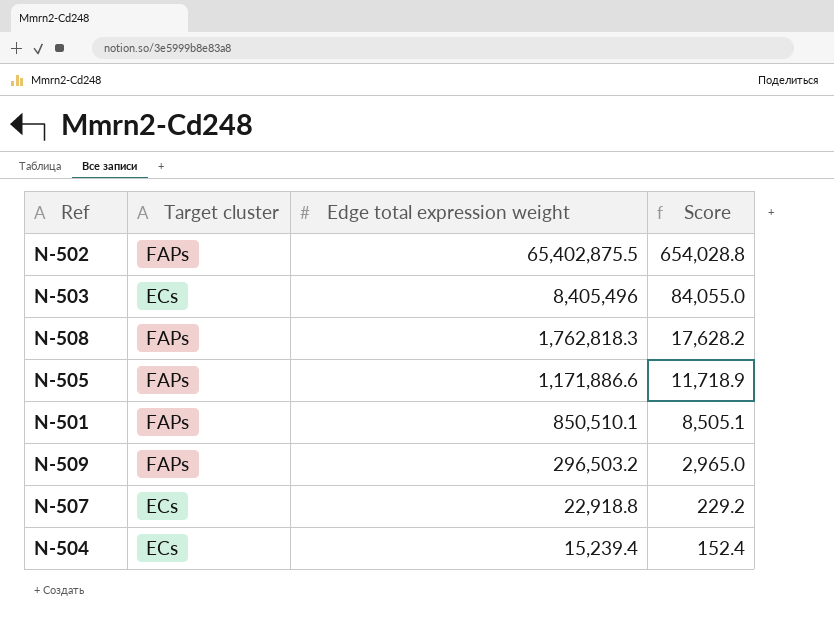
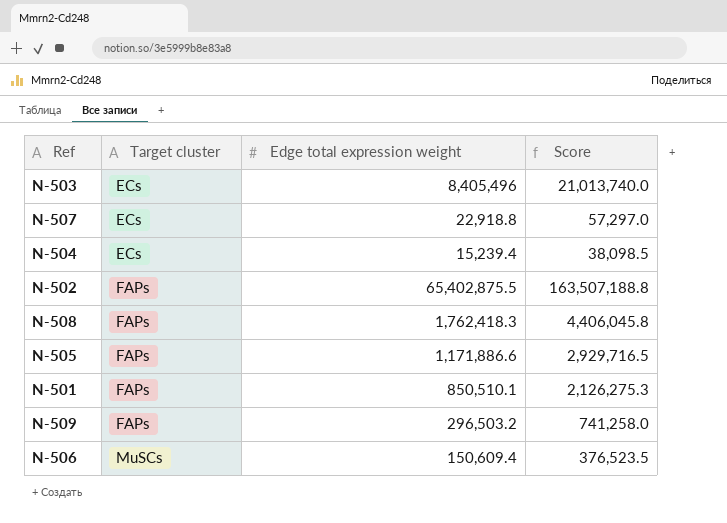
row order: Edge total expression weight descending -> Target cluster ascending
column Score | formula: [Edge total expression weight] * 0.01 -> [Edge total expression weight] * 2.5
N-508 | Edge total expression weight: 1,762,818.3 -> 1,762,418.3
row N-506: none -> MuSCs | 150,609.4 | 376,523.5

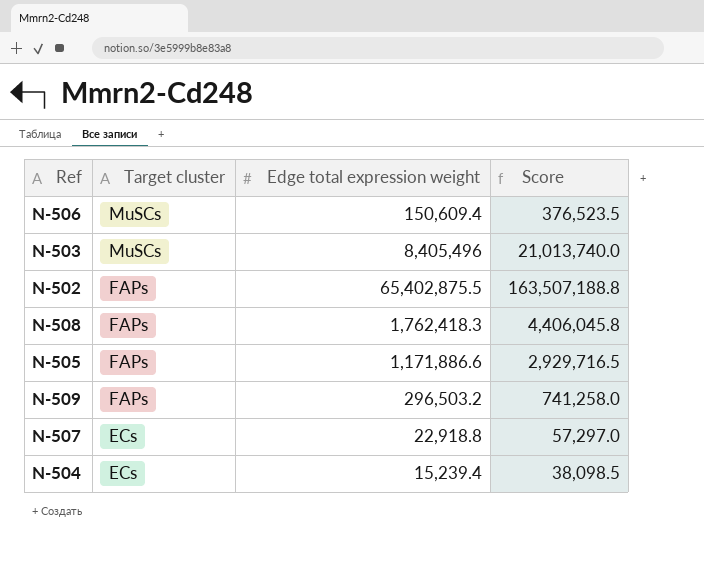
row order: Target cluster ascending -> Target cluster descending
row N-501: FAPs | 850,510.1 | 2,126,275.3 -> none
N-503 | Target cluster: ECs -> MuSCs

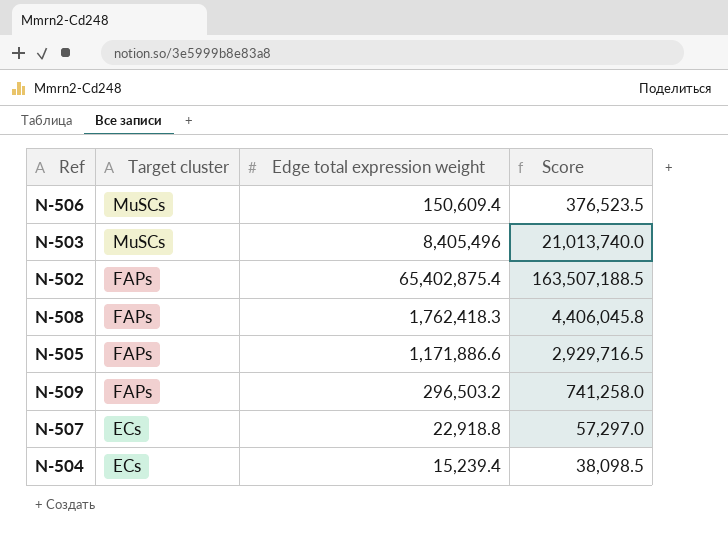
N-502 | Edge total expression weight: 65,402,875.5 -> 65,402,875.4
N-502 | Score: 163,507,188.8 -> 163,507,188.5

